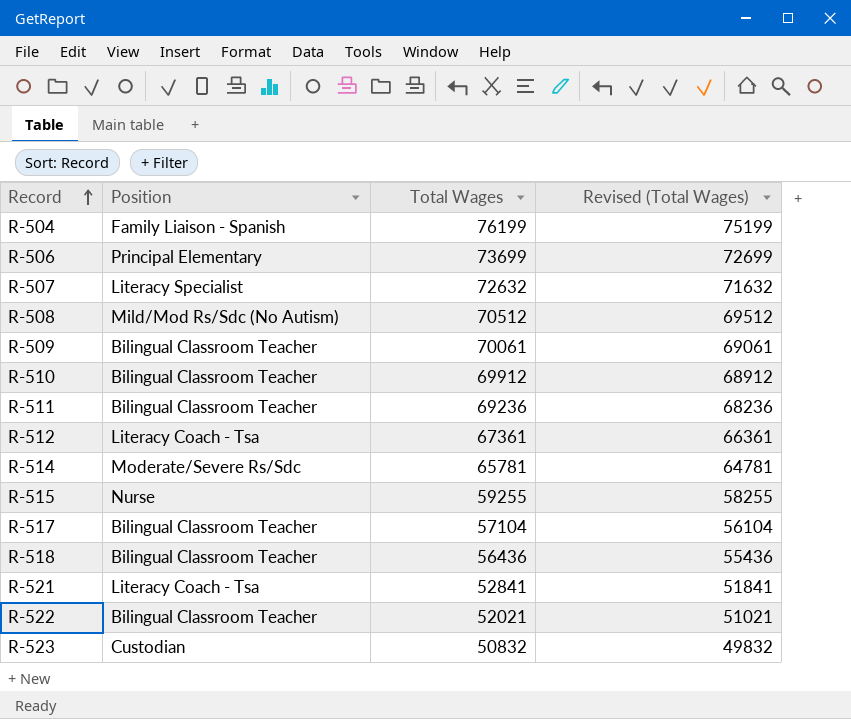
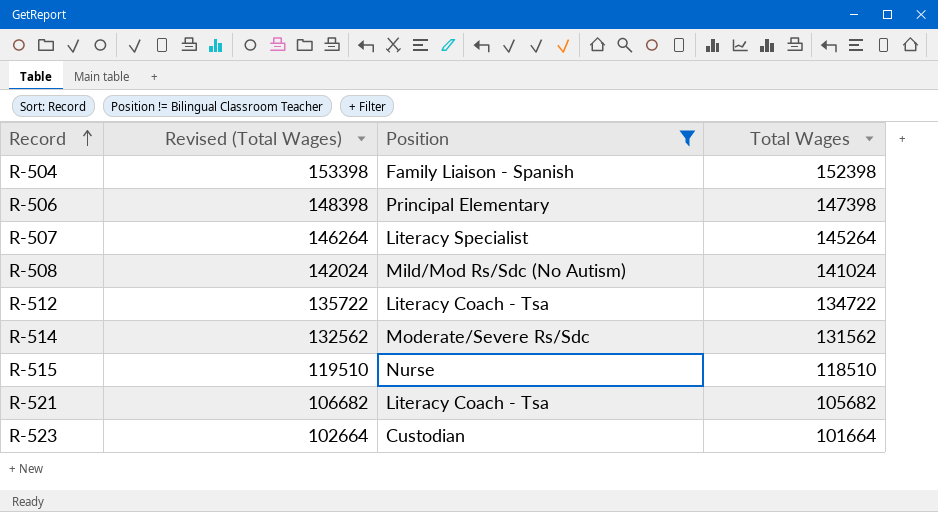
filter: none -> Position != Bilingual Classroom Teacher
column Revised (Total Wages) | formula: [Total Wages] - 1000 -> [Total Wages] + 1000
column Revised (Total Wages) | position: 4 -> 2
R-504 | Total Wages: 76199 -> 152398
R-506 | Total Wages: 73699 -> 147398
R-507 | Total Wages: 72632 -> 145264
R-508 | Total Wages: 70512 -> 141024
R-512 | Total Wages: 67361 -> 134722
R-514 | Total Wages: 65781 -> 131562
R-515 | Total Wages: 59255 -> 118510
R-521 | Total Wages: 52841 -> 105682
R-523 | Total Wages: 50832 -> 101664

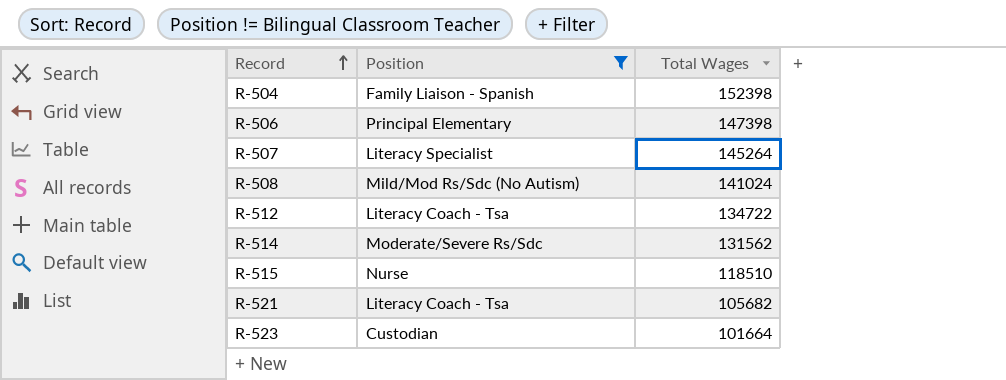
column Revised (Total Wages) | formula: [Total Wages] + 1000 -> none

